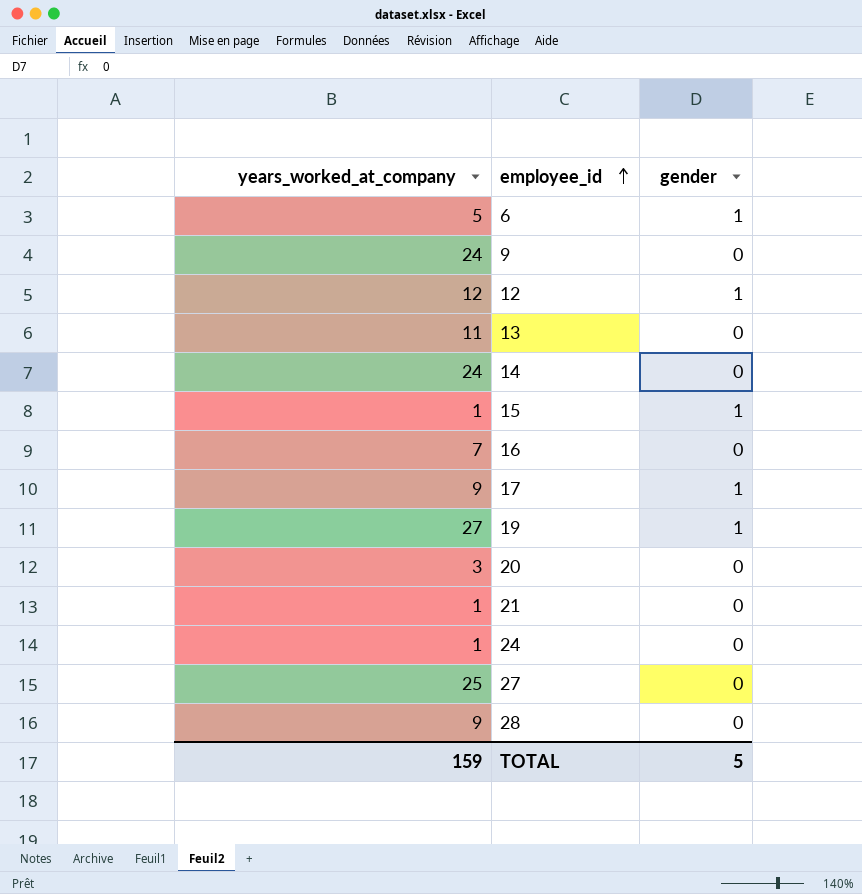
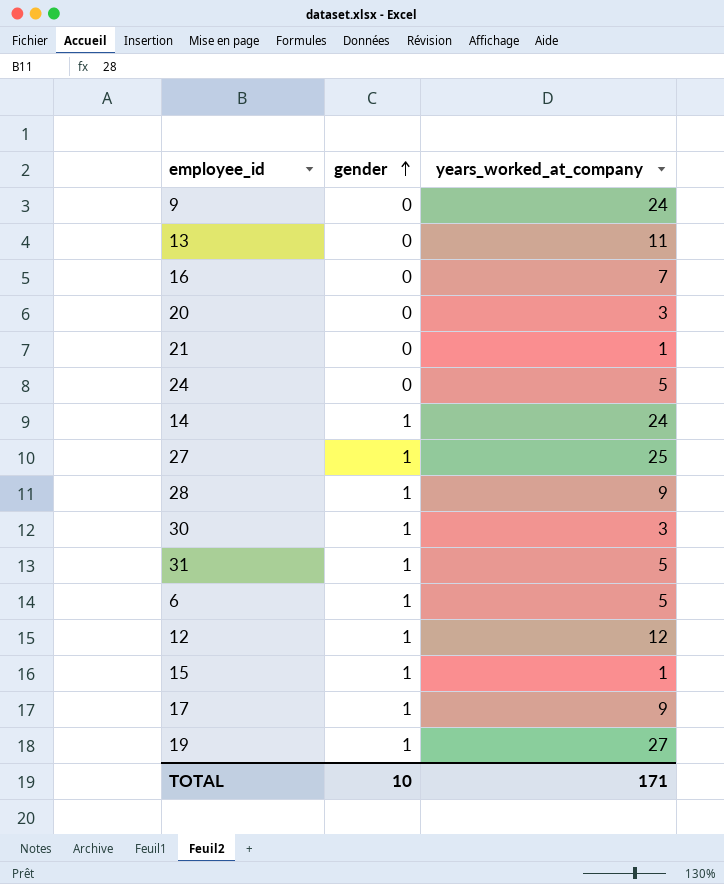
row order: employee_id ascending -> gender ascending
column years_worked_at_company | position: 1 -> 3
24 | years_worked_at_company: 1 -> 5
14 | gender: 0 -> 1
27 | gender: 0 -> 1
28 | gender: 0 -> 1
row 30: none -> 1 | 3
row 31: none -> 1 | 5
TOTAL | gender: 5 -> 10
TOTAL | years_worked_at_company: 159 -> 171

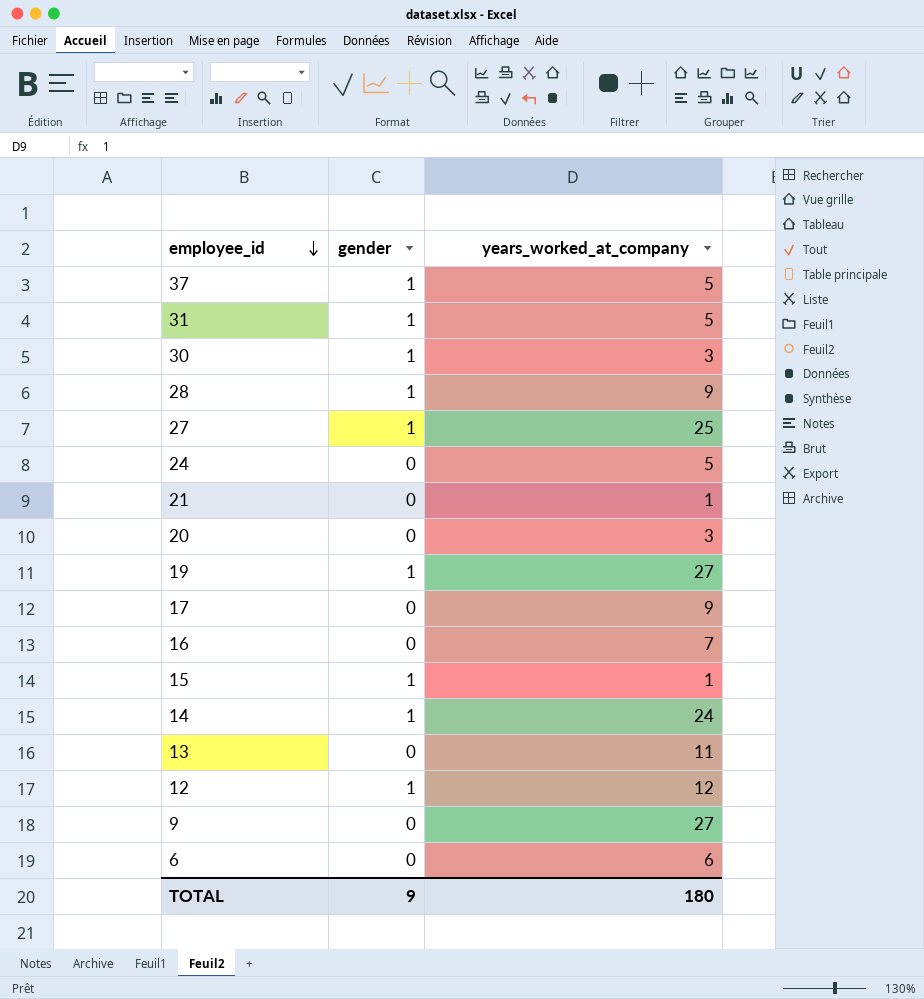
row order: gender ascending -> employee_id descending
row 37: none -> 1 | 5
17 | gender: 1 -> 0
9 | years_worked_at_company: 24 -> 27
6 | gender: 1 -> 0
6 | years_worked_at_company: 5 -> 6
TOTAL | gender: 10 -> 9
TOTAL | years_worked_at_company: 171 -> 180

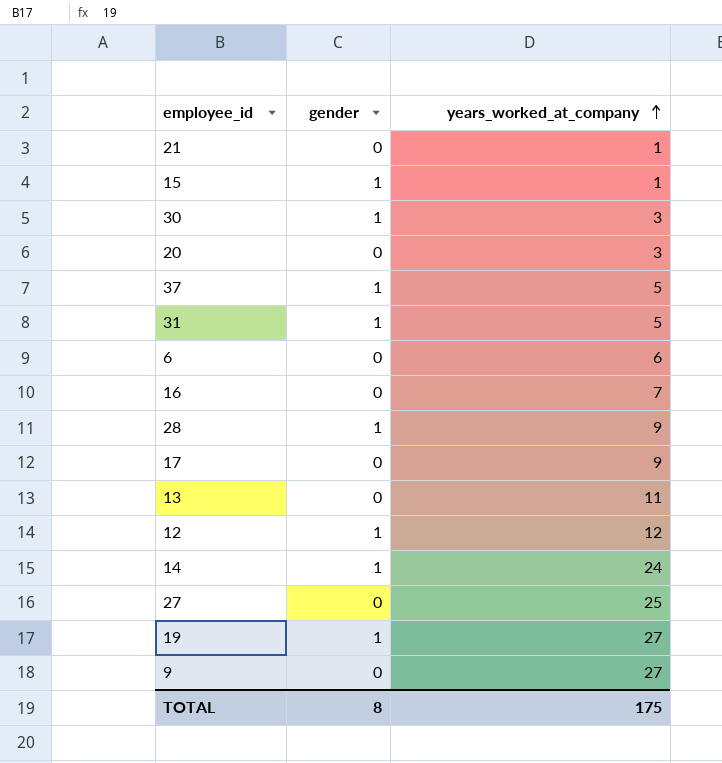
row order: employee_id descending -> years_worked_at_company ascending
row 24: 0 | 5 -> none
27 | gender: 1 -> 0
TOTAL | gender: 9 -> 8
TOTAL | years_worked_at_company: 180 -> 175

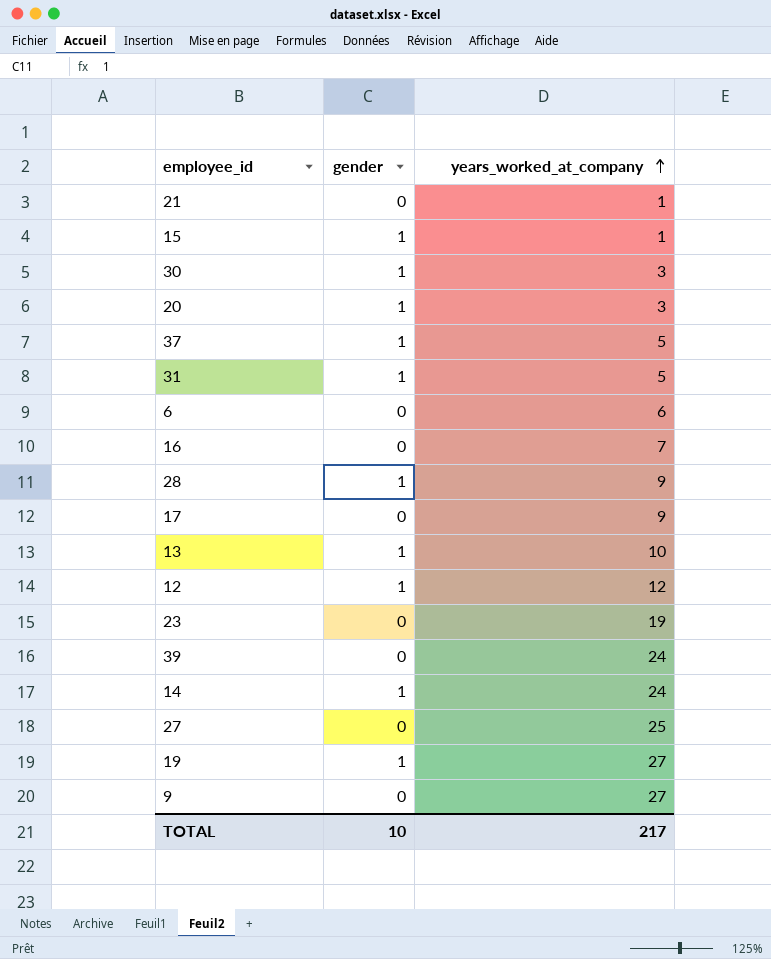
20 | gender: 0 -> 1
13 | gender: 0 -> 1
13 | years_worked_at_company: 11 -> 10
row 23: none -> 0 | 19
row 39: none -> 0 | 24
TOTAL | gender: 8 -> 10
TOTAL | years_worked_at_company: 175 -> 217

